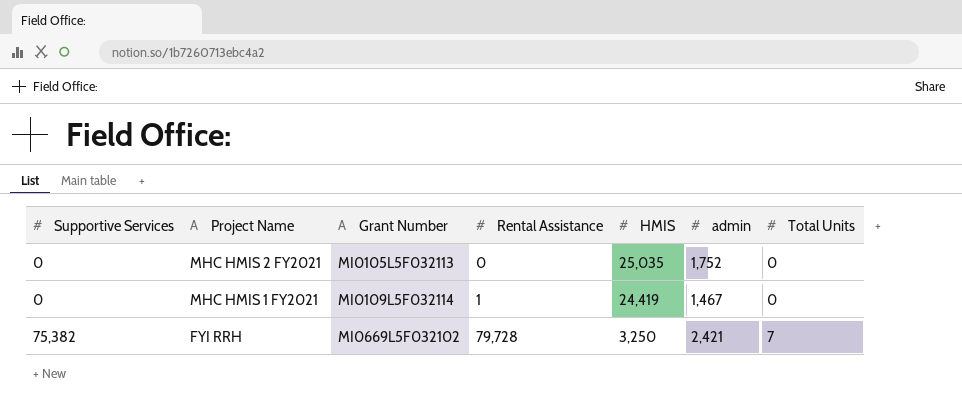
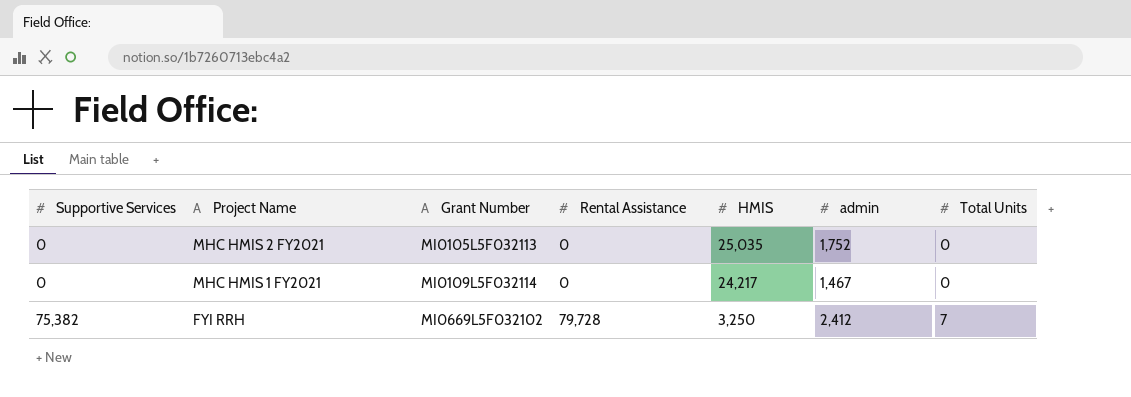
MHC HMIS 1 FY2021 | Rental Assistance: 1 -> 0
MHC HMIS 1 FY2021 | HMIS: 24,419 -> 24,217
FYI RRH | admin: 2,421 -> 2,412

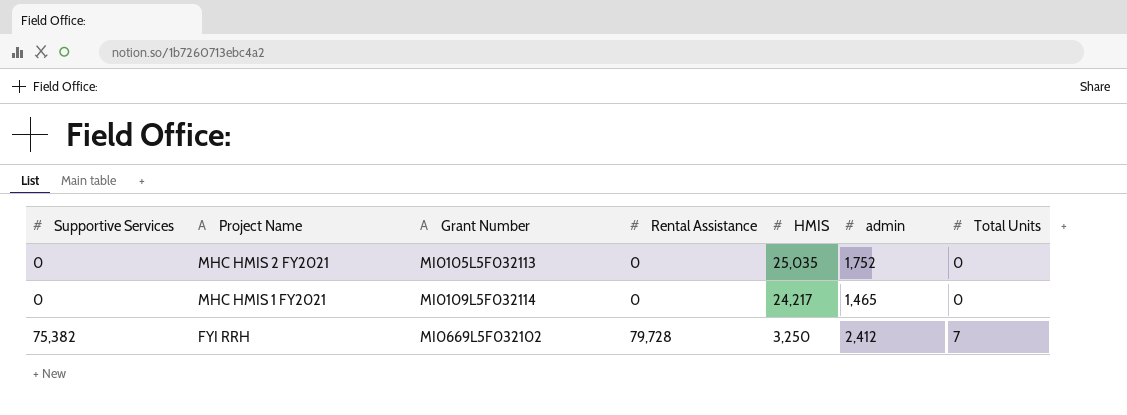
MHC HMIS 1 FY2021 | admin: 1,467 -> 1,465

